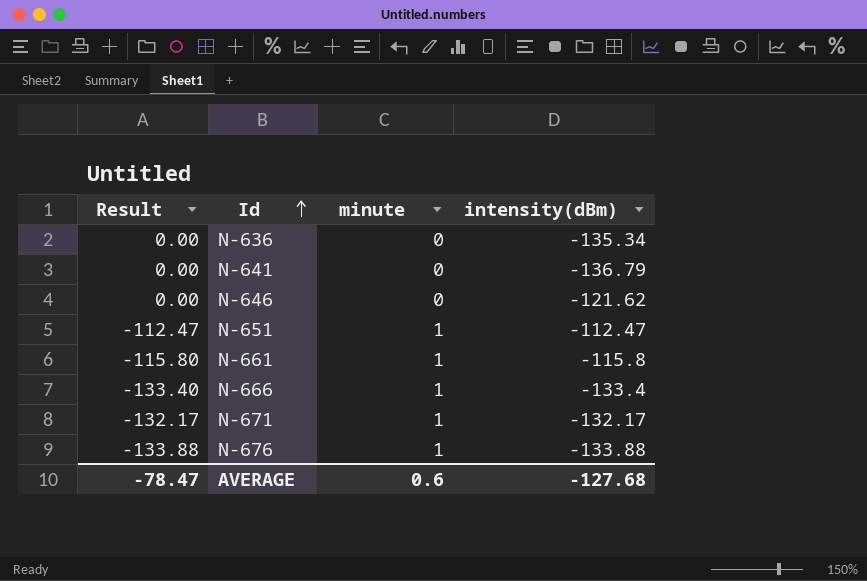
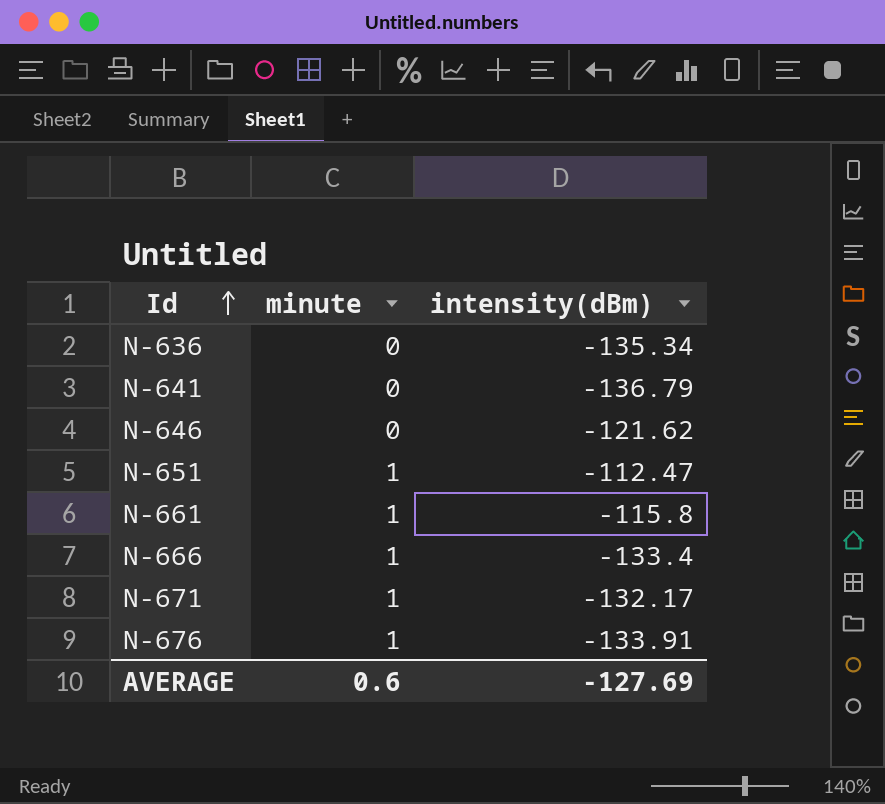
column Result | formula: [minute] * [intensity(dBm)] -> none
N-676 | intensity(dBm): -133.88 -> -133.91
AVERAGE | intensity(dBm): -127.68 -> -127.69

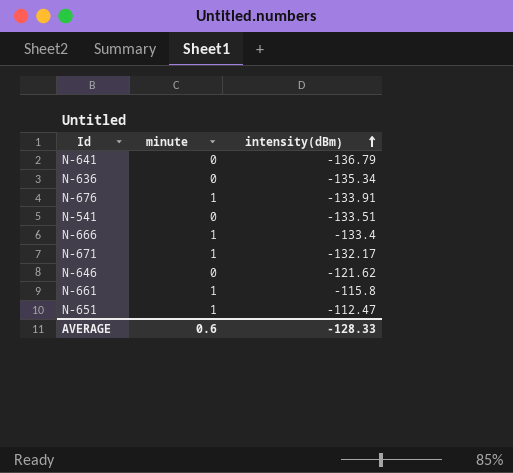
row order: Id ascending -> intensity(dBm) ascending
row N-541: none -> 0 | -133.51
AVERAGE | intensity(dBm): -127.69 -> -128.33

